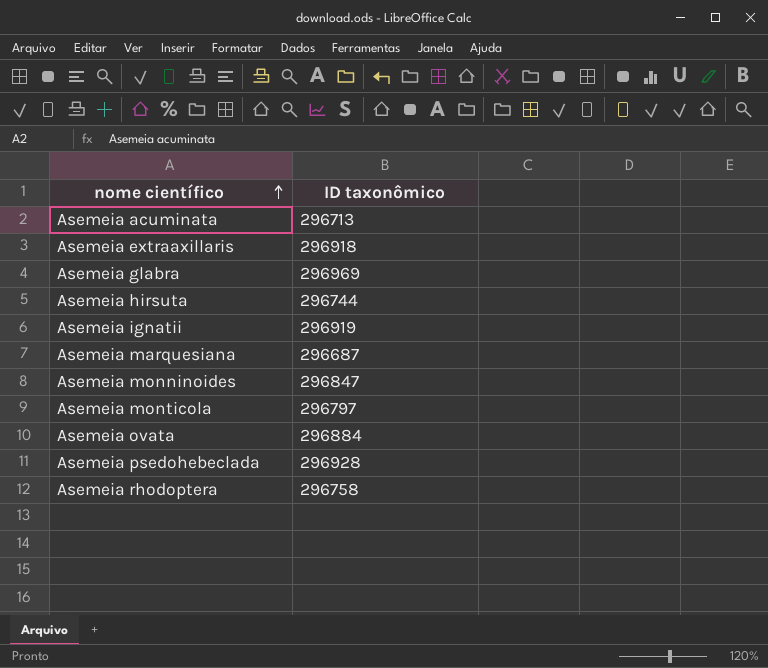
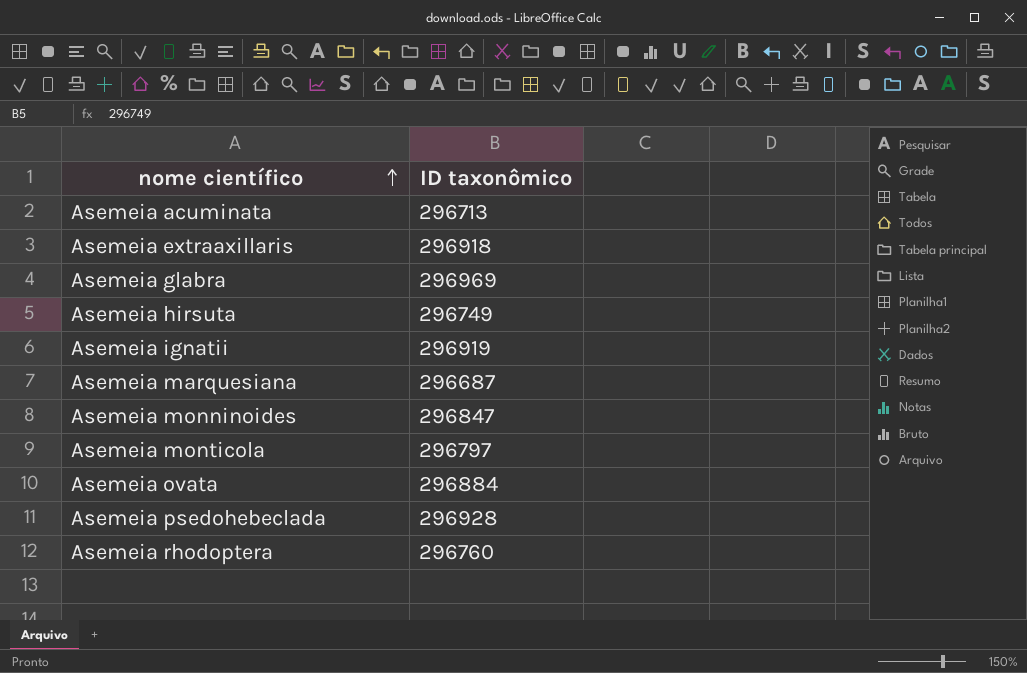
Asemeia hirsuta | ID taxonômico: 296744 -> 296749
Asemeia rhodoptera | ID taxonômico: 296758 -> 296760

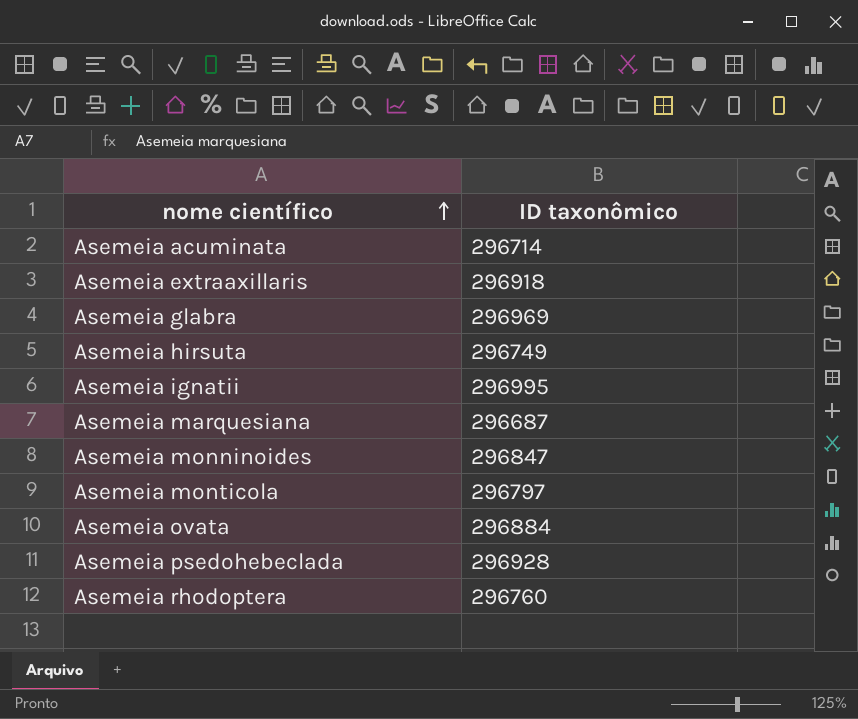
Asemeia acuminata | ID taxonômico: 296713 -> 296714
Asemeia ignatii | ID taxonômico: 296919 -> 296995

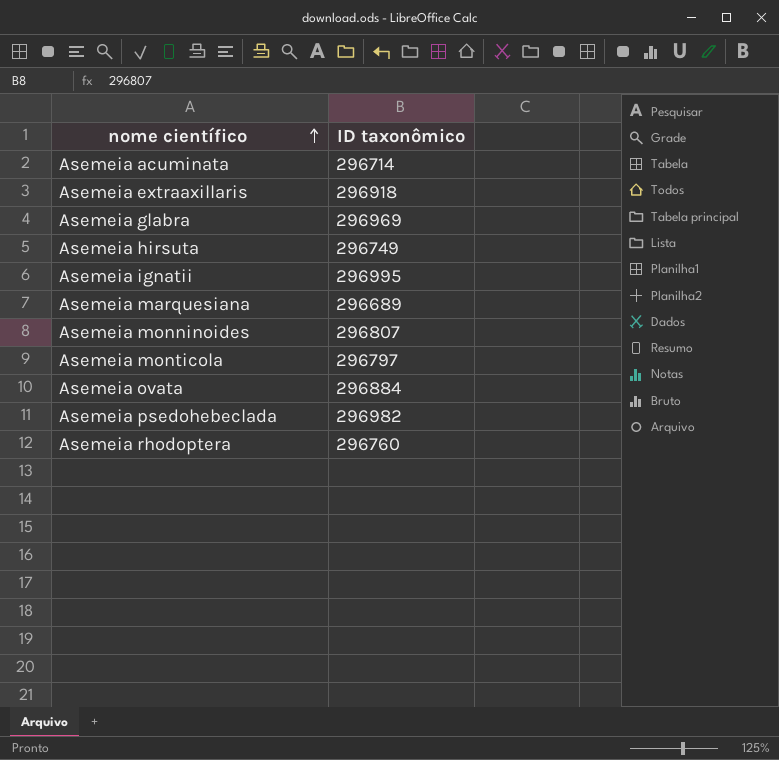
Asemeia marquesiana | ID taxonômico: 296687 -> 296689
Asemeia monninoides | ID taxonômico: 296847 -> 296807
Asemeia psedohebeclada | ID taxonômico: 296928 -> 296982

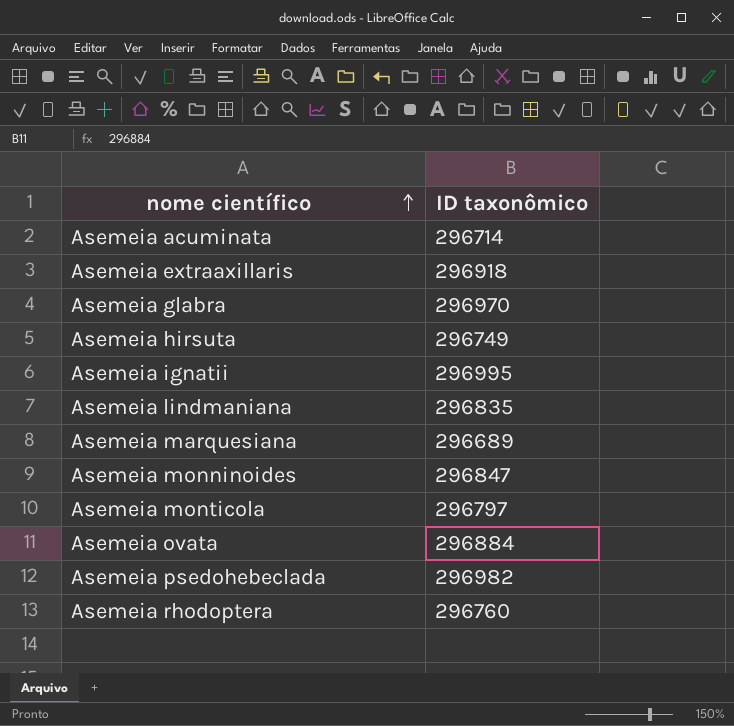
Asemeia glabra | ID taxonômico: 296969 -> 296970
row Asemeia lindmaniana: none -> 296835
Asemeia monninoides | ID taxonômico: 296807 -> 296847

